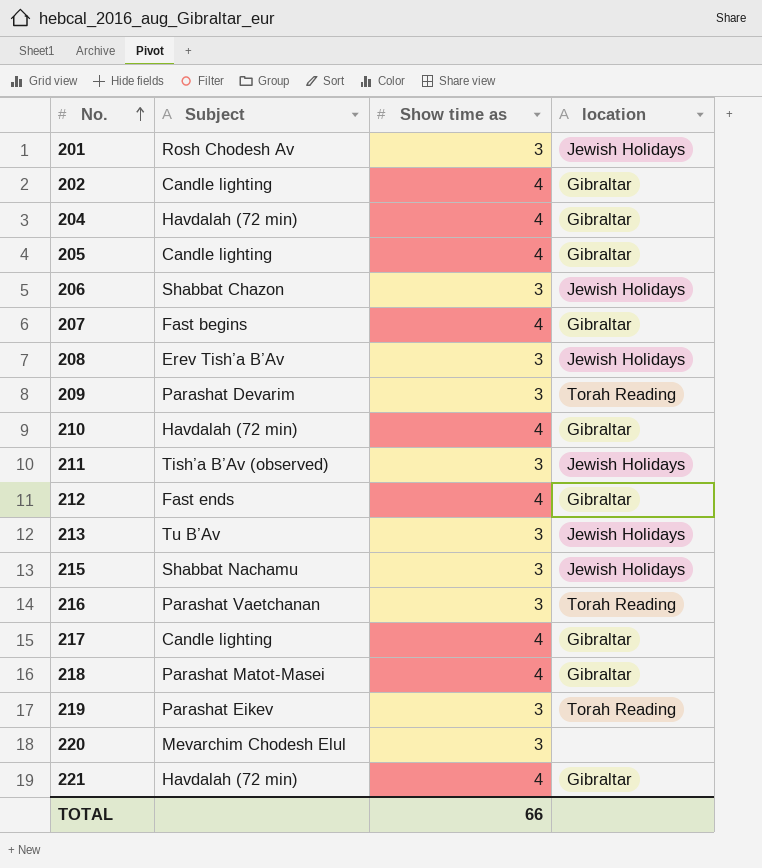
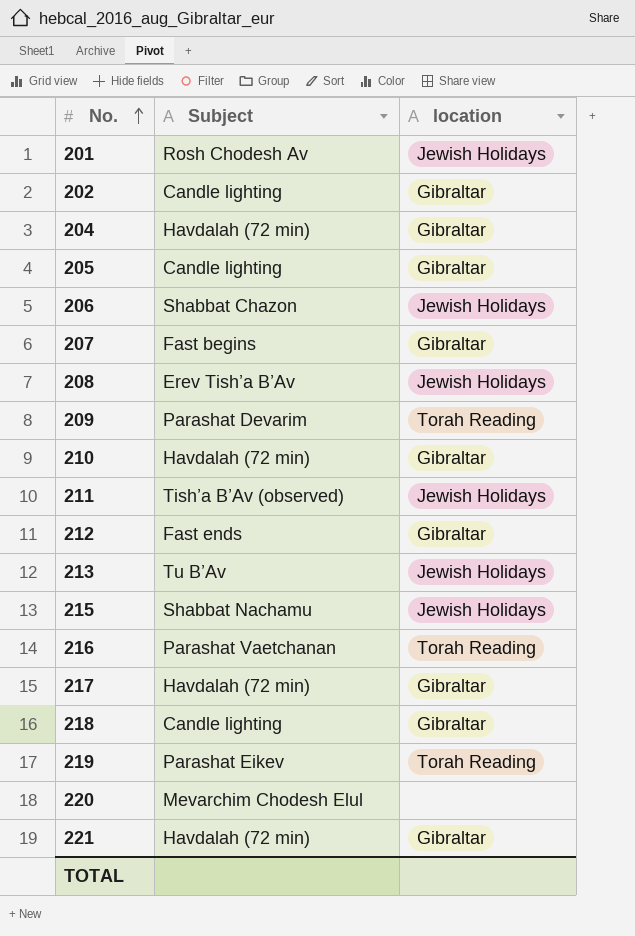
column Show time as | position: 3 -> none
217 | Subject: Candle lighting -> Havdalah (72 min)
218 | Subject: Parashat Matot-Masei -> Candle lighting

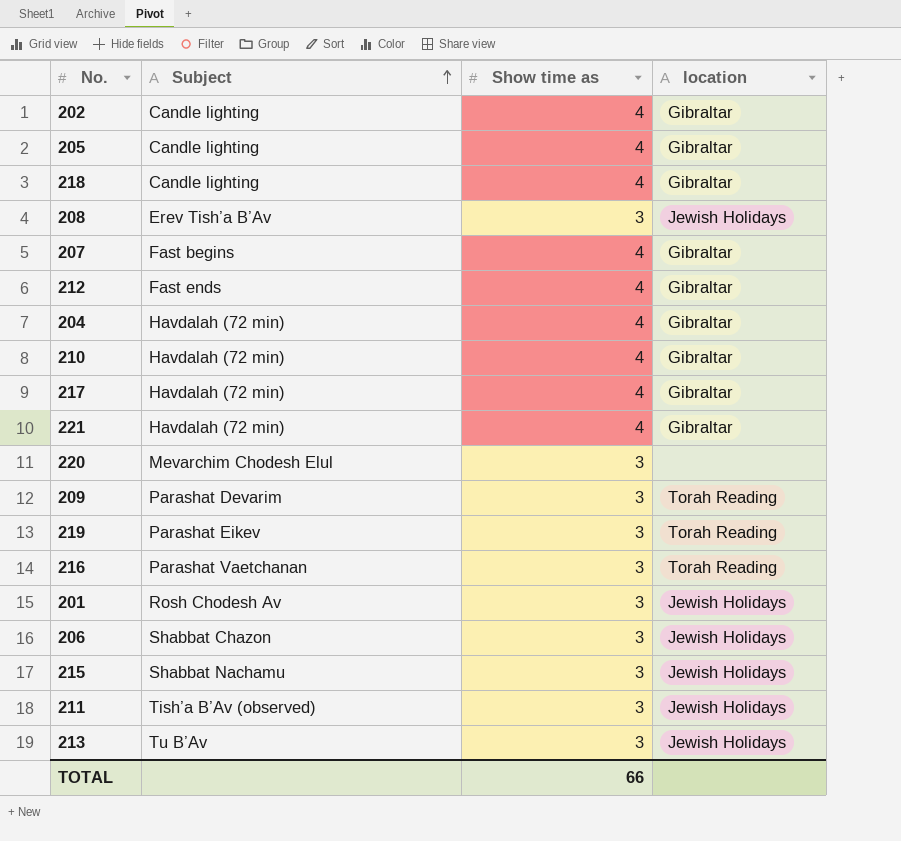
row order: No. ascending -> Subject ascending
column Show time as | position: none -> 3

